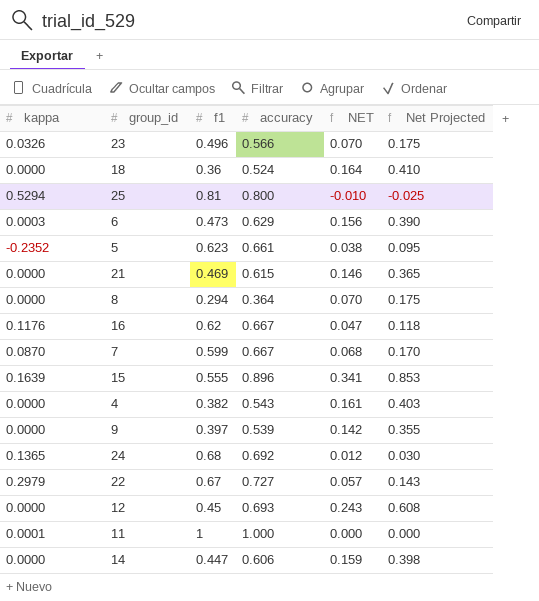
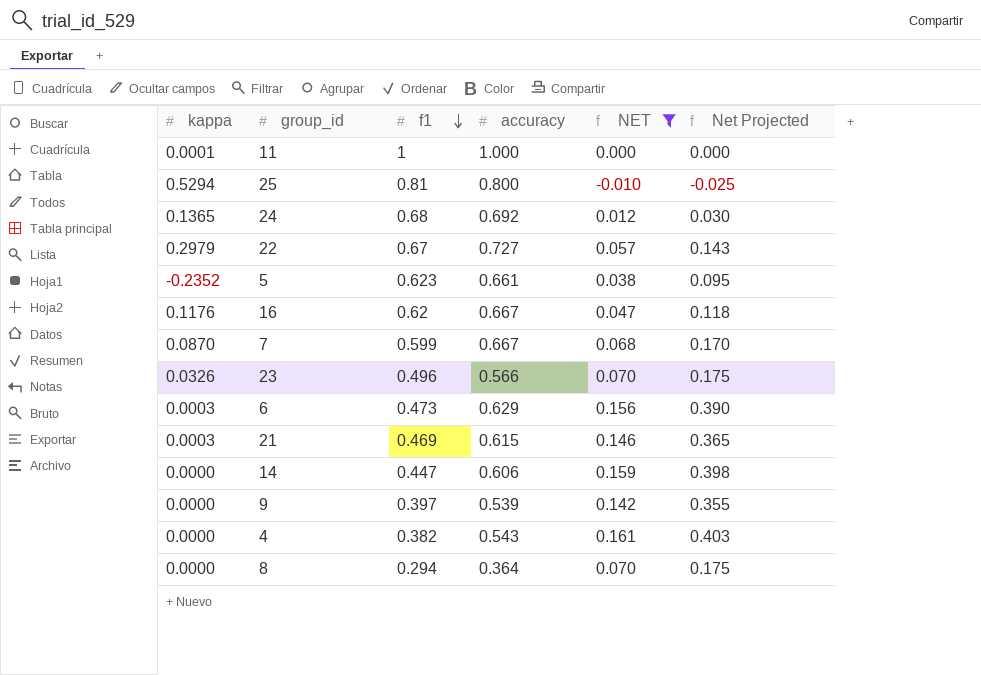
filter: none -> NET <= 0.161
row order: none -> f1 descending
21 | kappa: 0.0000 -> 0.0003

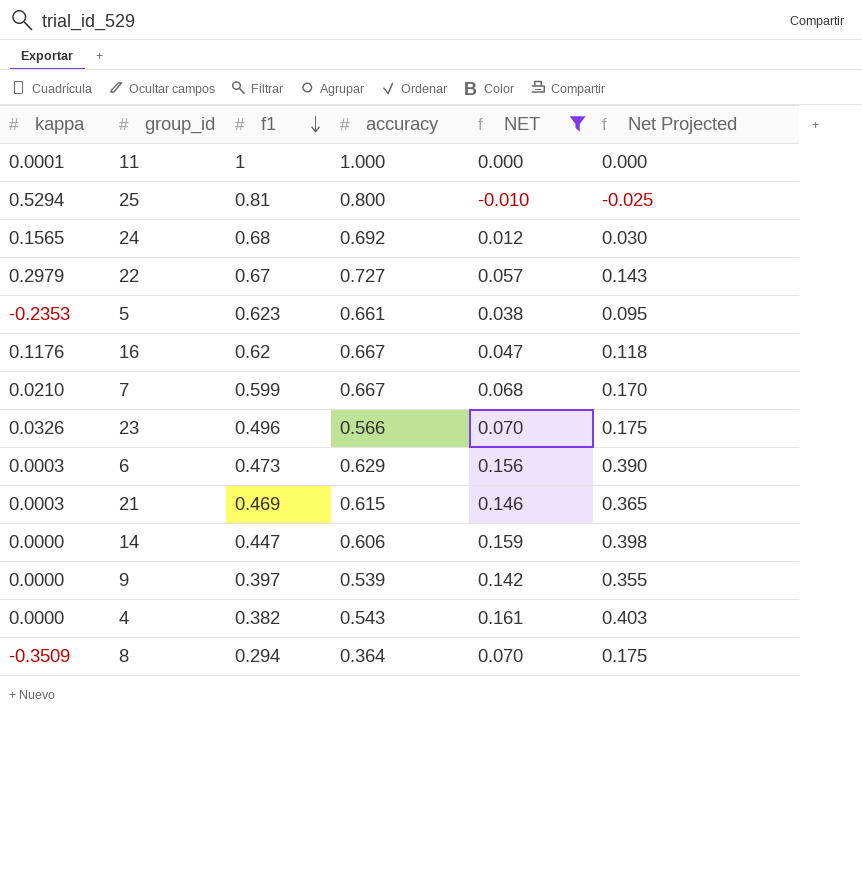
24 | kappa: 0.1365 -> 0.1565
5 | kappa: -0.2352 -> -0.2353
7 | kappa: 0.0870 -> 0.0210
8 | kappa: 0.0000 -> -0.3509

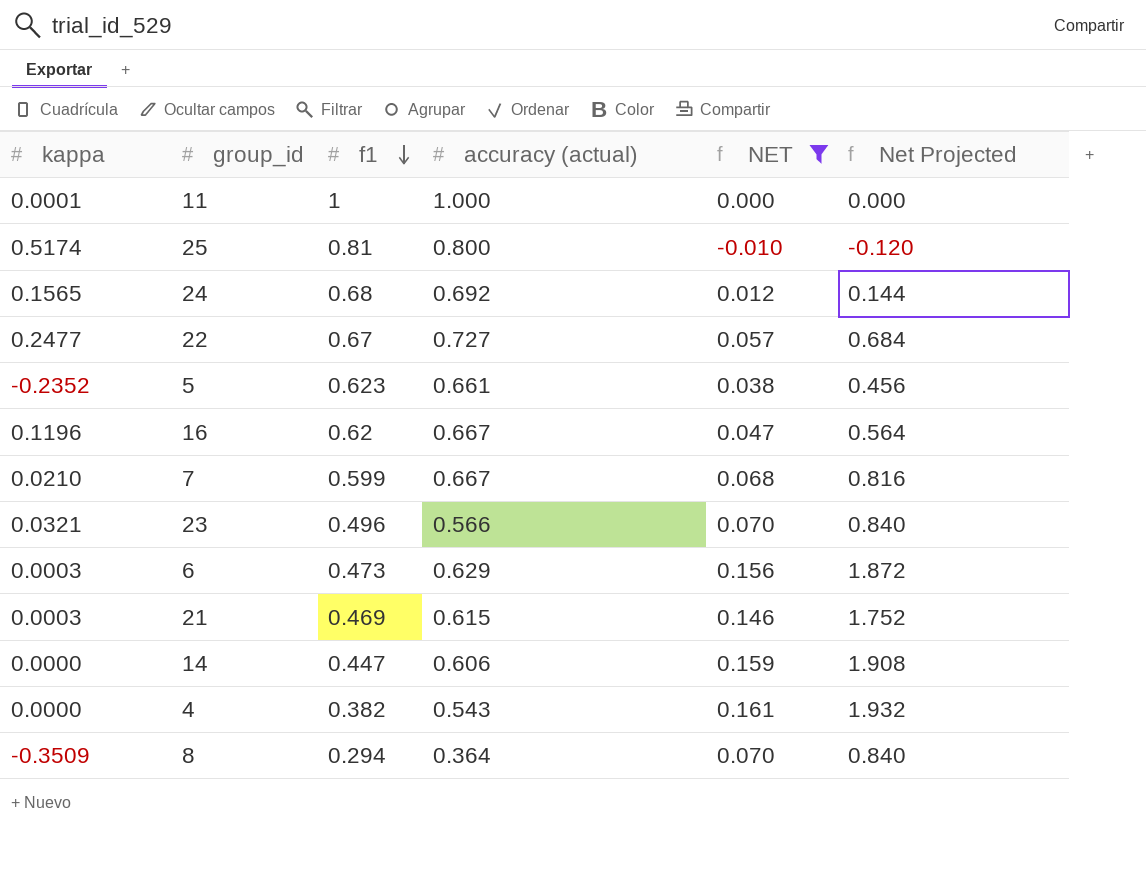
column name: accuracy -> accuracy (actual)
column Net Projected | formula: [NET] * 2.5 -> [NET] * 12
row 9: 0.0000 | 0.397 | 0.539 | 0.142 | 0.355 -> none
25 | kappa: 0.5294 -> 0.5174
22 | kappa: 0.2979 -> 0.2477
5 | kappa: -0.2353 -> -0.2352
16 | kappa: 0.1176 -> 0.1196
23 | kappa: 0.0326 -> 0.0321

